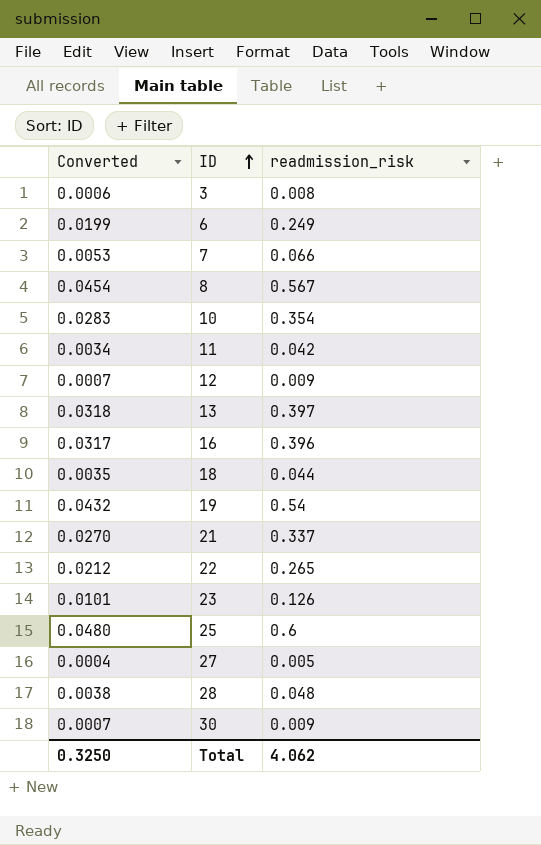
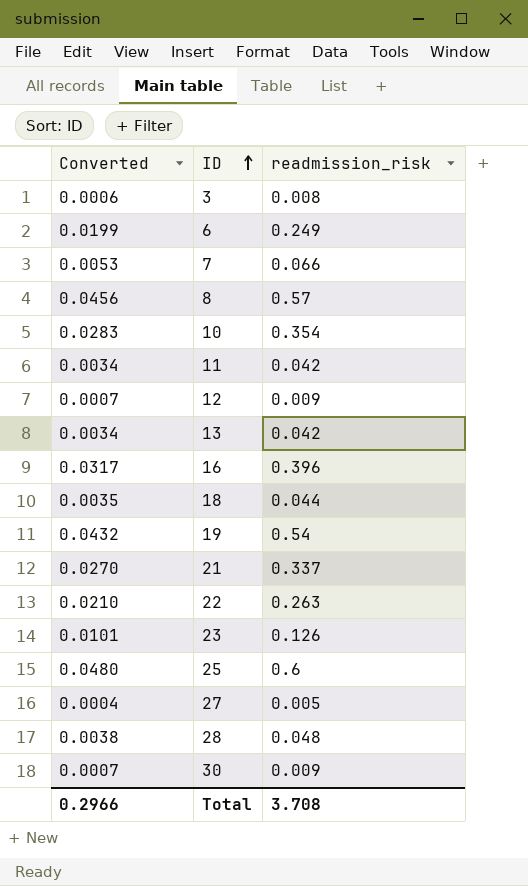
8 | Converted: 0.0454 -> 0.0456
8 | readmission_risk: 0.567 -> 0.57
13 | Converted: 0.0318 -> 0.0034
13 | readmission_risk: 0.397 -> 0.042
22 | Converted: 0.0212 -> 0.0210
22 | readmission_risk: 0.265 -> 0.263
Total | Converted: 0.3250 -> 0.2966
Total | readmission_risk: 4.062 -> 3.708

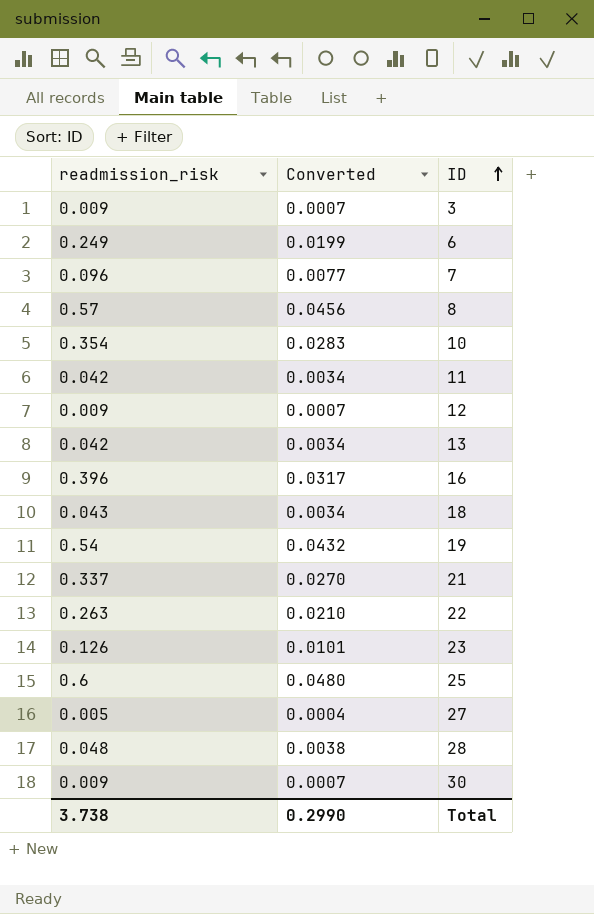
column readmission_risk | position: 3 -> 1
3 | readmission_risk: 0.008 -> 0.009
3 | Converted: 0.0006 -> 0.0007
7 | readmission_risk: 0.066 -> 0.096
7 | Converted: 0.0053 -> 0.0077
18 | readmission_risk: 0.044 -> 0.043
18 | Converted: 0.0035 -> 0.0034
Total | readmission_risk: 3.708 -> 3.738
Total | Converted: 0.2966 -> 0.2990

